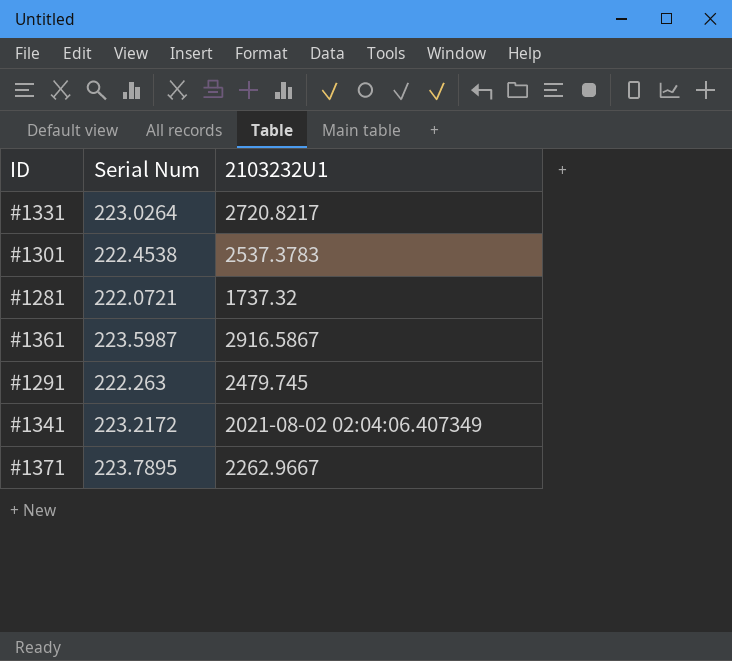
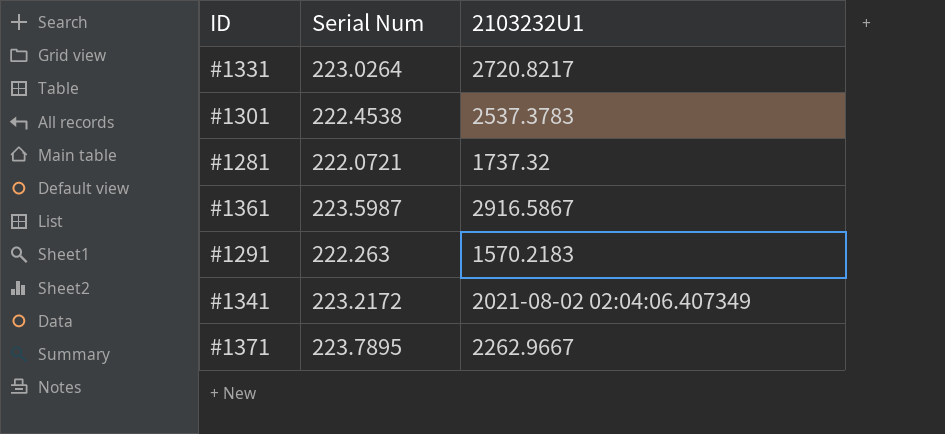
#1291 | 2103232U1: 2479.745 -> 1570.2183

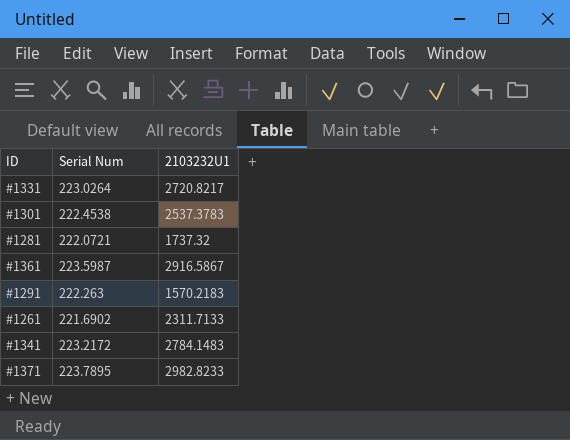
row #1261: none -> 221.6902 | 2311.7133
#1341 | 2103232U1: 2021-08-02 02:04:06.407349 -> 2784.1483
#1371 | 2103232U1: 2262.9667 -> 2982.8233

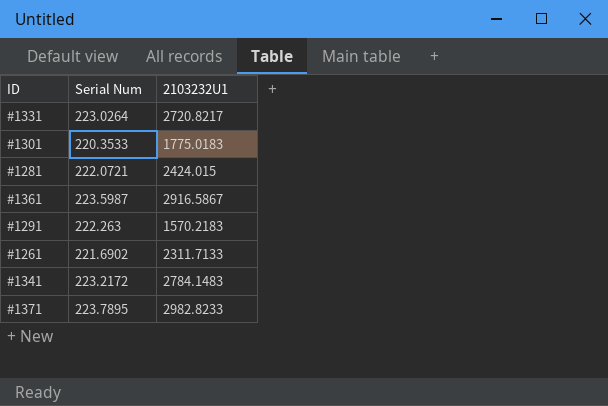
#1301 | Serial Num: 222.4538 -> 220.3533
#1301 | 2103232U1: 2537.3783 -> 1775.0183
#1281 | 2103232U1: 1737.32 -> 2424.015

